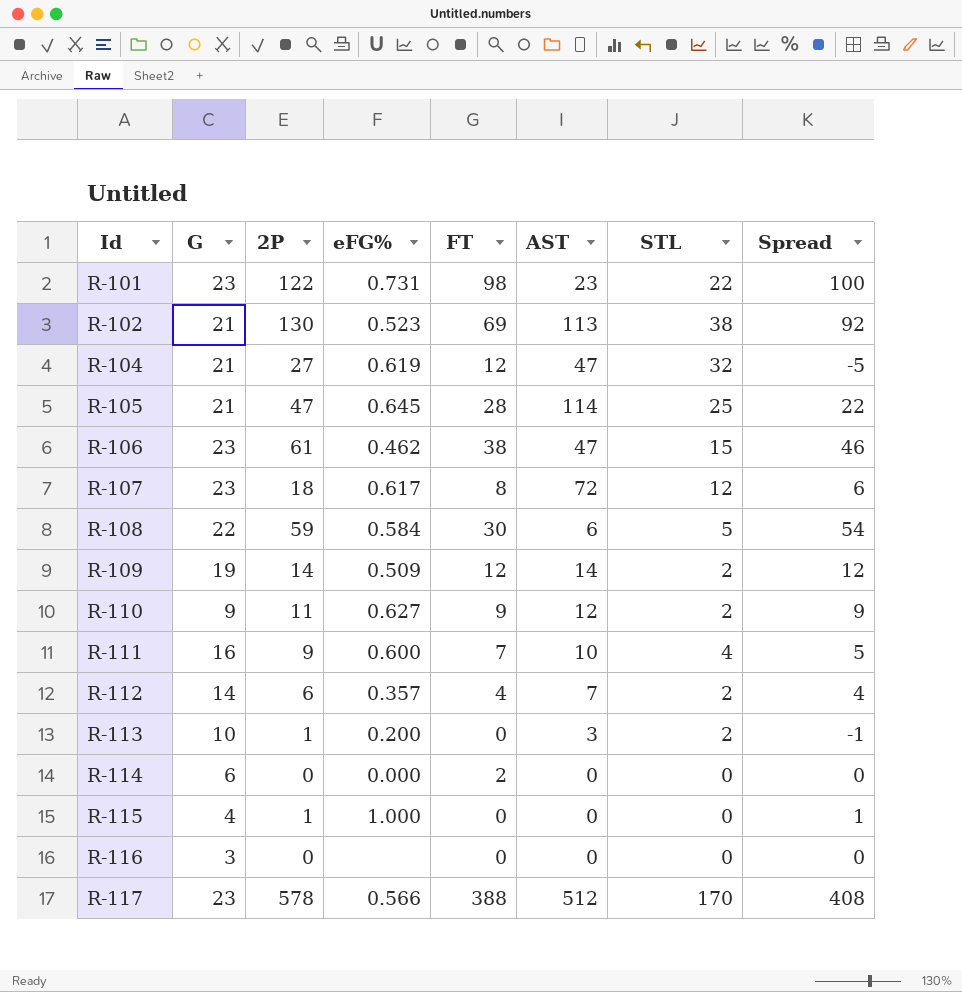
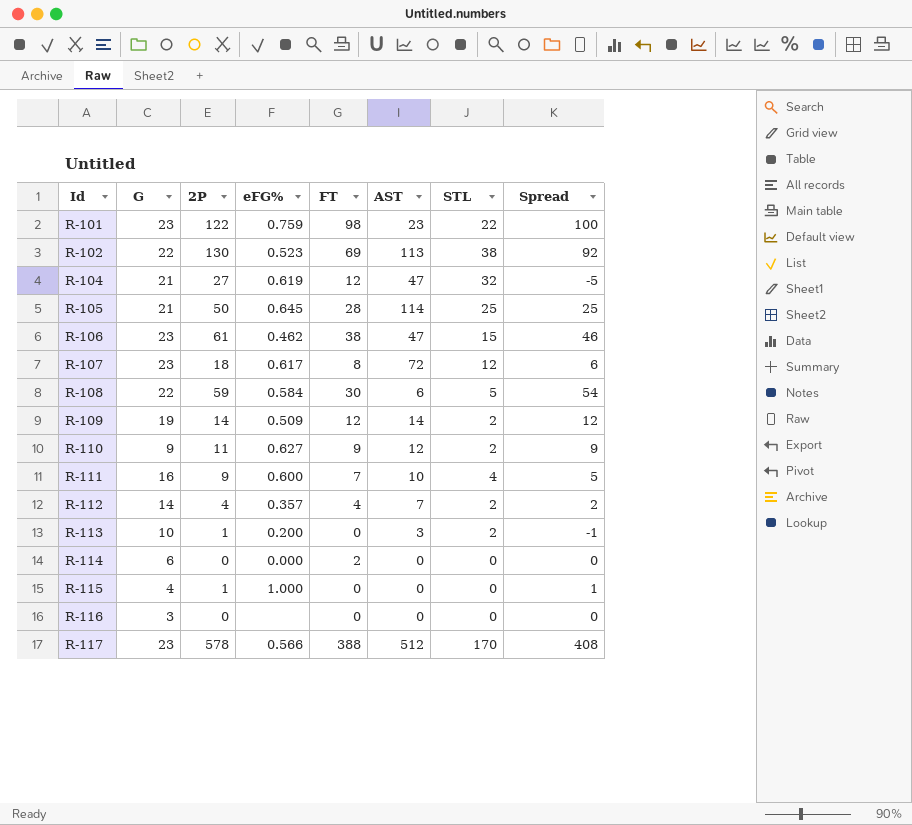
R-101 | eFG%: 0.731 -> 0.759
R-102 | G: 21 -> 22
R-105 | 2P: 47 -> 50
R-105 | Spread: 22 -> 25
R-112 | 2P: 6 -> 4
R-112 | Spread: 4 -> 2

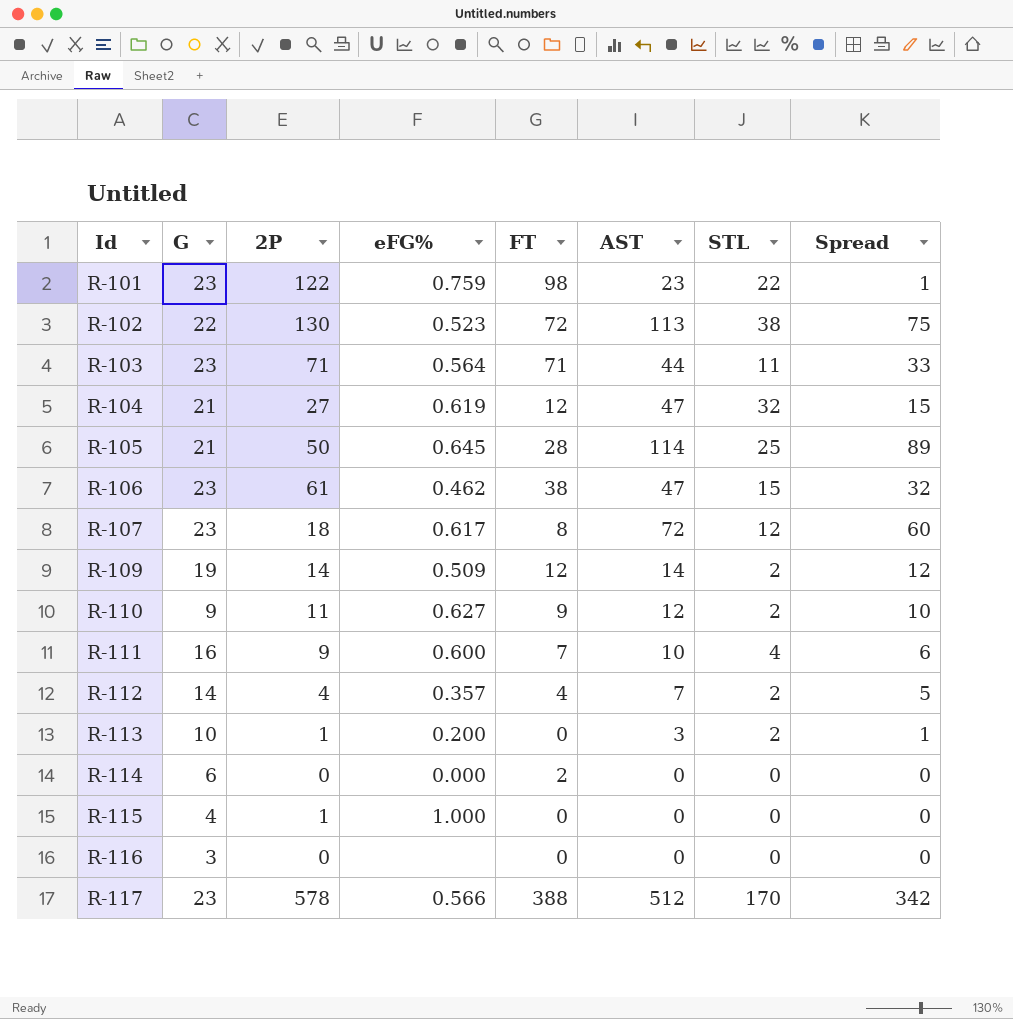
column Spread | formula: [2P] - [STL] -> [AST] - [STL]
row R-108: 22 | 59 | 0.584 | 30 | 6 | 5 | 54 -> none
R-102 | FT: 69 -> 72
row R-103: none -> 23 | 71 | 0.564 | 71 | 44 | 11 | 33

